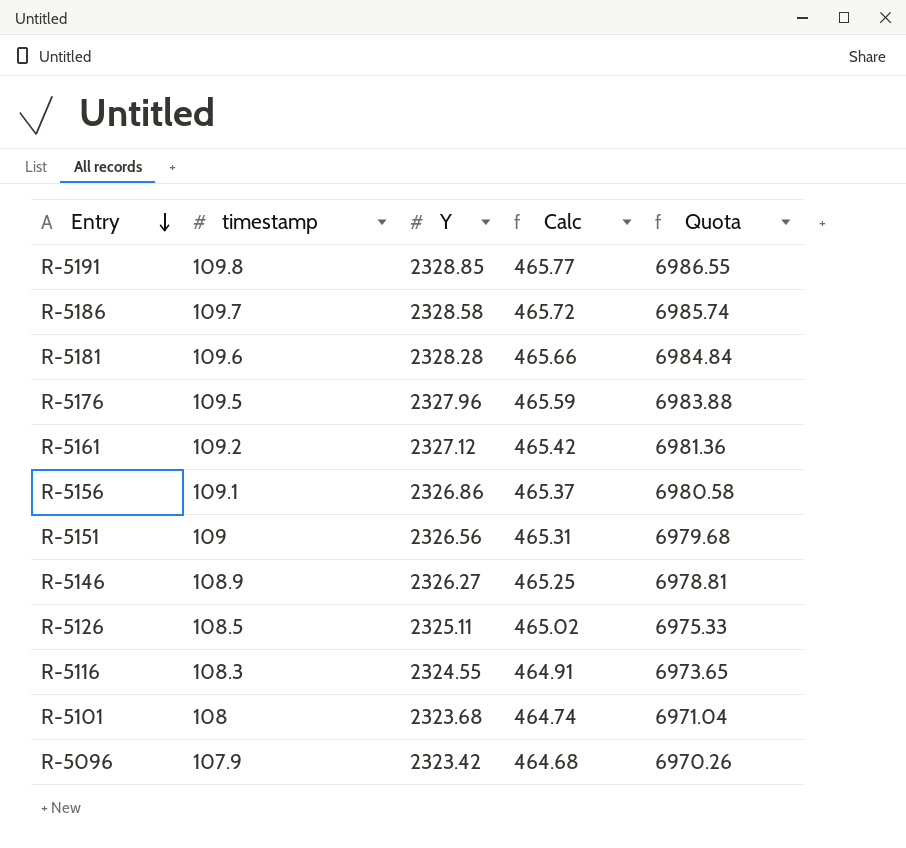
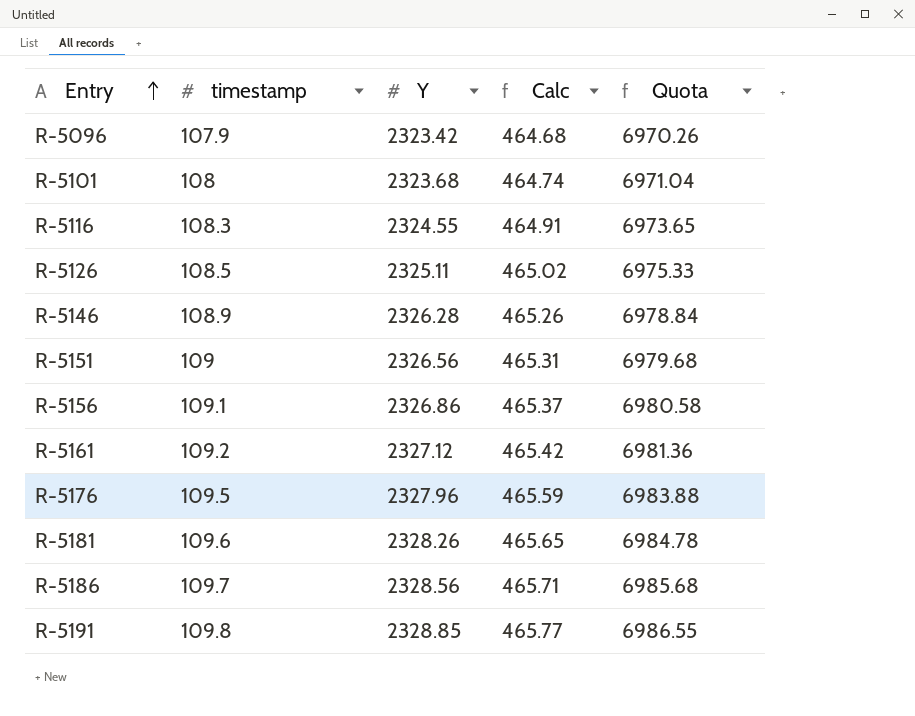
row order: Entry descending -> Entry ascending
R-5146 | Y: 2326.27 -> 2326.28
R-5146 | Calc: 465.25 -> 465.26
R-5146 | Quota: 6978.81 -> 6978.84
R-5181 | Y: 2328.28 -> 2328.26
R-5181 | Calc: 465.66 -> 465.65
R-5181 | Quota: 6984.84 -> 6984.78
R-5186 | Y: 2328.58 -> 2328.56
R-5186 | Calc: 465.72 -> 465.71
R-5186 | Quota: 6985.74 -> 6985.68

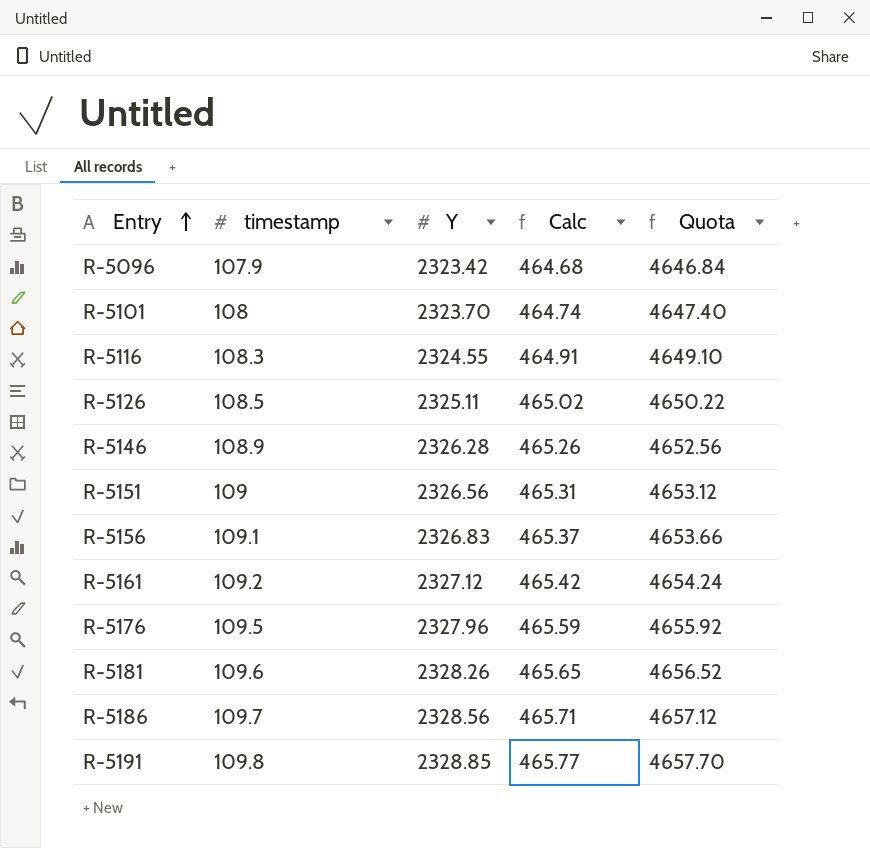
column Quota | formula: [Y] * 3 -> [Y] * 2
R-5101 | Y: 2323.68 -> 2323.70
R-5156 | Y: 2326.86 -> 2326.83

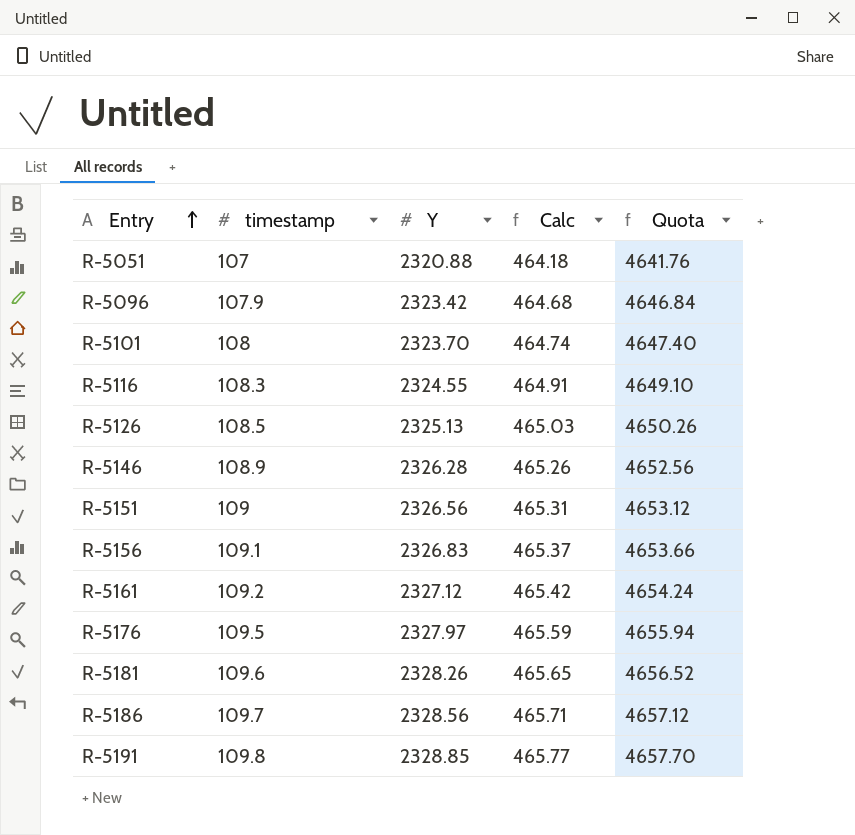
row R-5051: none -> 107 | 2320.88 | 464.18 | 4641.76
R-5126 | Y: 2325.11 -> 2325.13
R-5126 | Calc: 465.02 -> 465.03
R-5126 | Quota: 4650.22 -> 4650.26
R-5176 | Y: 2327.96 -> 2327.97
R-5176 | Quota: 4655.92 -> 4655.94

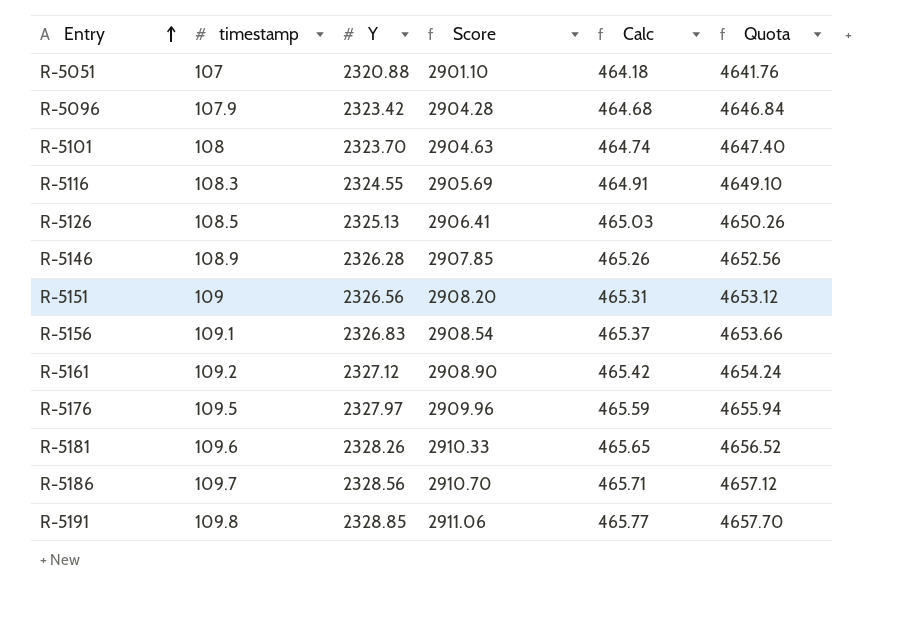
column Score | formula: none -> [Y] * 1.25

